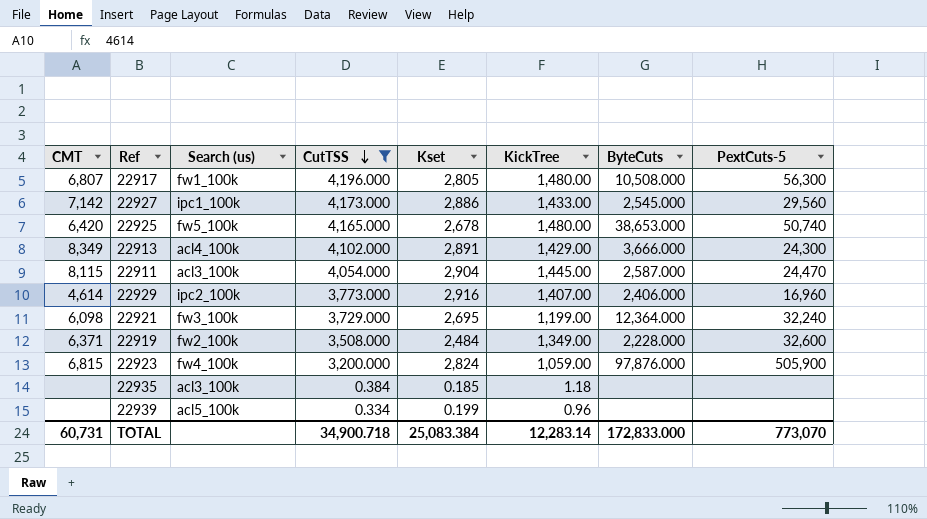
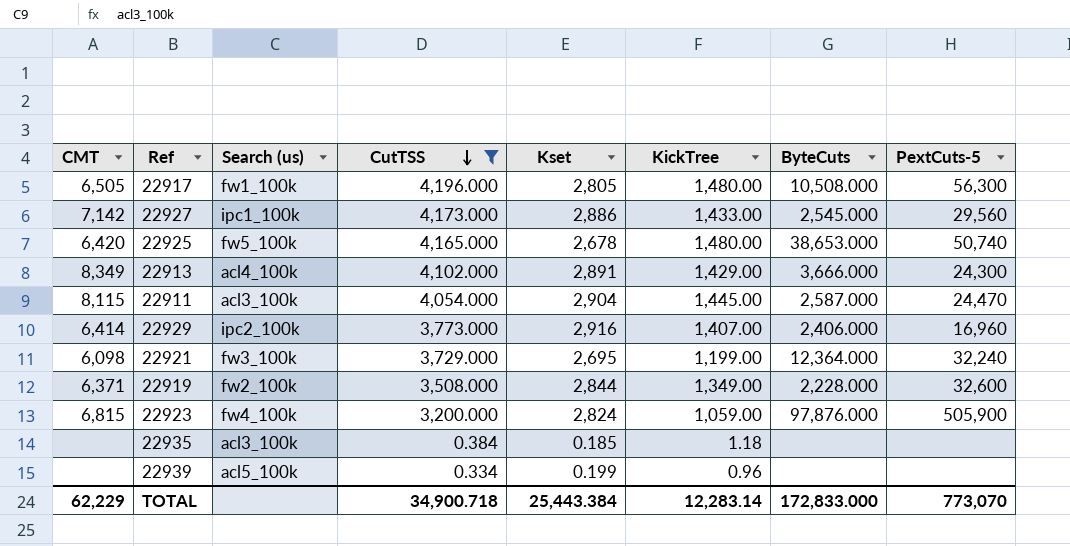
22917 | CMT: 6,807 -> 6,505
22929 | CMT: 4,614 -> 6,414
22919 | Kset: 2,484 -> 2,844
TOTAL | CMT: 60,731 -> 62,229
TOTAL | Kset: 25,083.384 -> 25,443.384

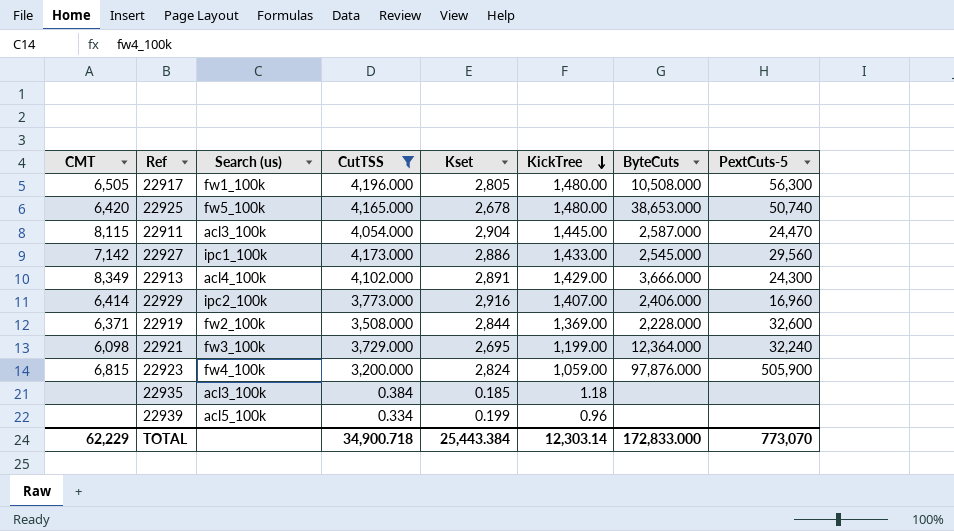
row order: CutTSS descending -> KickTree descending
22919 | KickTree: 1,349.00 -> 1,369.00
TOTAL | KickTree: 12,283.14 -> 12,303.14

